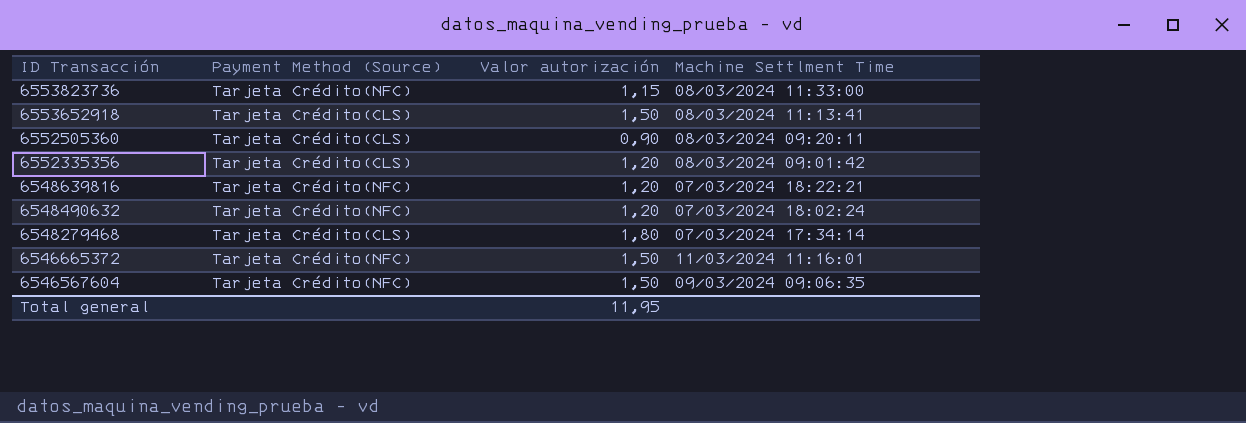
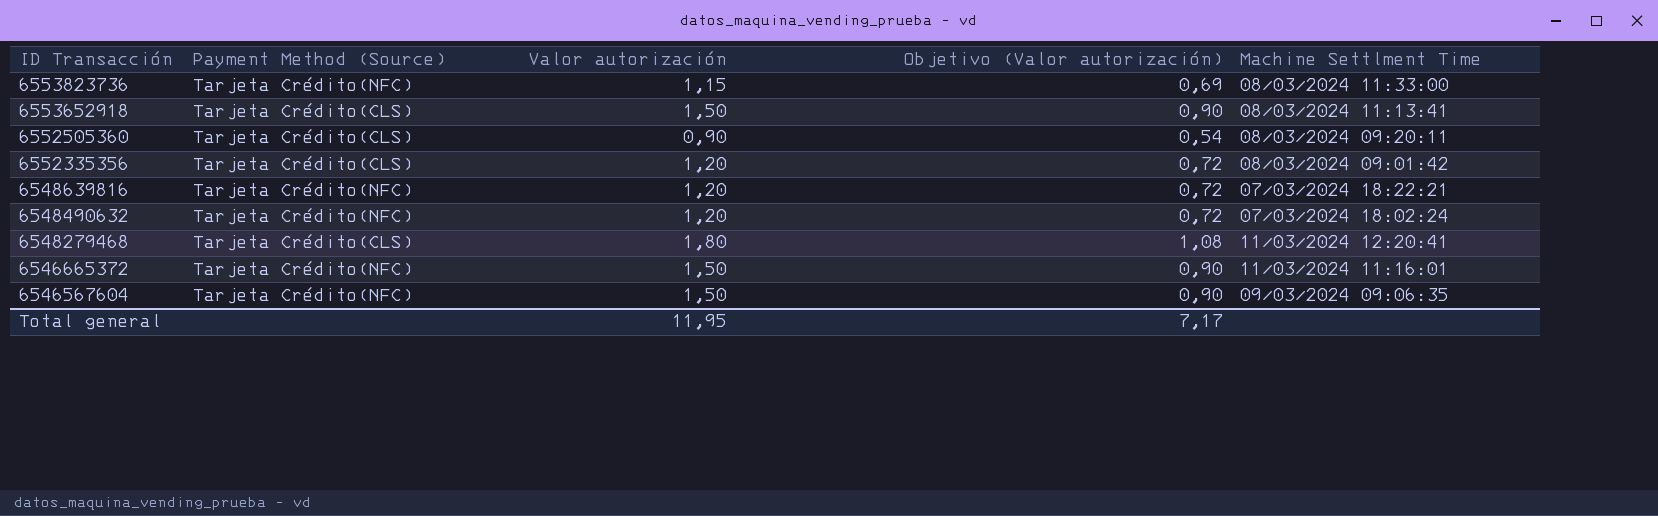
column Objetivo (Valor autorización) | formula: none -> [Valor autorización] * 0,6
6548279468 | Machine Settlment Time: 07/03/2024 17:34:14 -> 11/03/2024 12:20:41

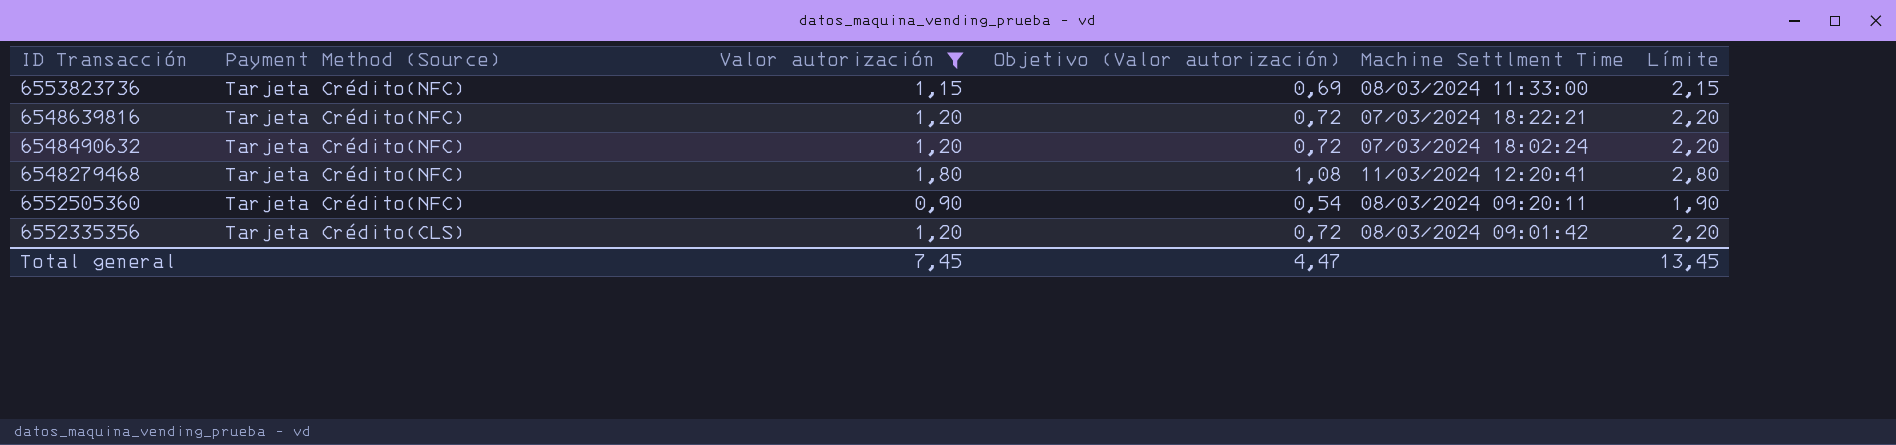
filter: none -> Valor autorización != 1,50
row order: ID Transacción descending -> Payment Method (Source) descending
column Límite | formula: none -> [Valor autorización] + 1
6548279468 | Payment Method (Source): Tarjeta Crédito(CLS) -> Tarjeta Crédito(NFC)
6552505360 | Payment Method (Source): Tarjeta Crédito(CLS) -> Tarjeta Crédito(NFC)
Total general | Valor autorización: 11,95 -> 7,45
Total general | Objetivo (Valor autorización): 7,17 -> 4,47

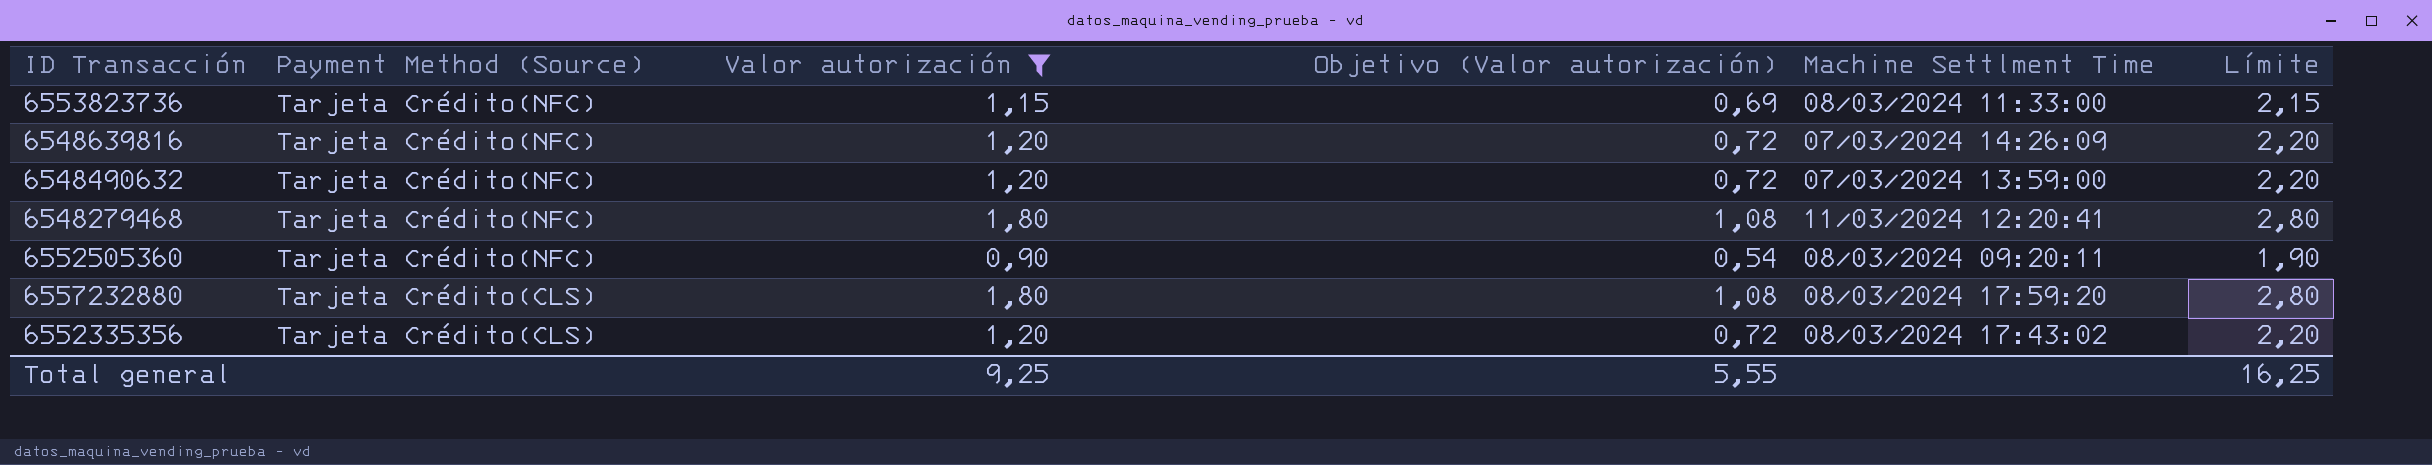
6548639816 | Machine Settlment Time: 07/03/2024 18:22:21 -> 07/03/2024 14:26:09
6548490632 | Machine Settlment Time: 07/03/2024 18:02:24 -> 07/03/2024 13:59:00
row 6557232880: none -> Tarjeta Crédito(CLS) | 1,80 | 1,08 | 08/03/2024 17:59:20 | 2,80
6552335356 | Machine Settlment Time: 08/03/2024 09:01:42 -> 08/03/2024 17:43:02
Total general | Valor autorización: 7,45 -> 9,25
Total general | Objetivo (Valor autorización): 4,47 -> 5,55
Total general | Límite: 13,45 -> 16,25

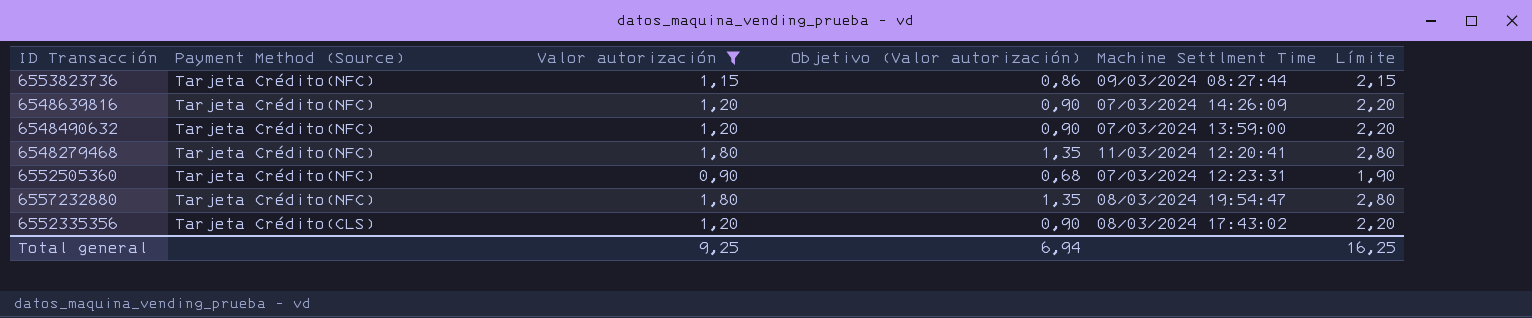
column Objetivo (Valor autorización) | formula: [Valor autorización] * 0,6 -> [Valor autorización] * 0,75
6553823736 | Machine Settlment Time: 08/03/2024 11:33:00 -> 09/03/2024 08:27:44
6552505360 | Machine Settlment Time: 08/03/2024 09:20:11 -> 07/03/2024 12:23:31
6557232880 | Payment Method (Source): Tarjeta Crédito(CLS) -> Tarjeta Crédito(NFC)
6557232880 | Machine Settlment Time: 08/03/2024 17:59:20 -> 08/03/2024 19:54:47
Total general | Objetivo (Valor autorización): 5,55 -> 6,94

